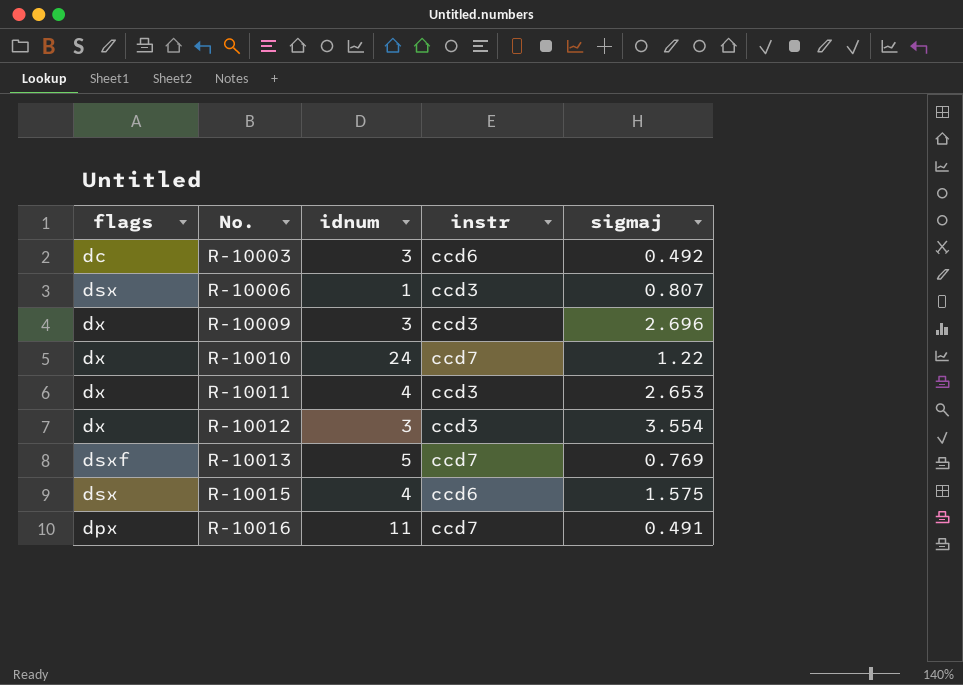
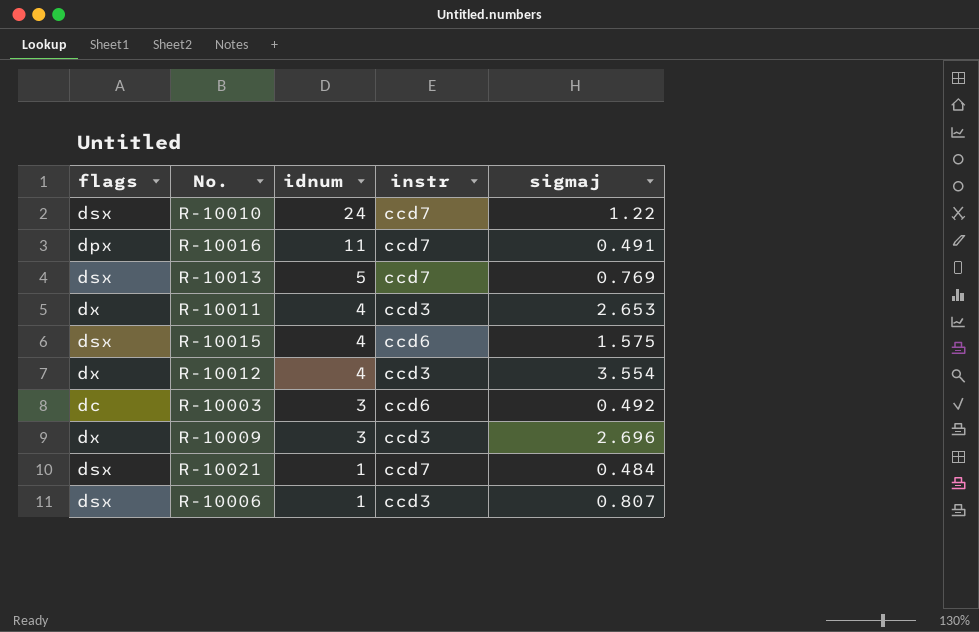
row order: No. ascending -> idnum descending
R-10010 | flags: dx -> dsx
R-10013 | flags: dsxf -> dsx
R-10012 | idnum: 3 -> 4
row R-10021: none -> dsx | 1 | ccd7 | 0.484

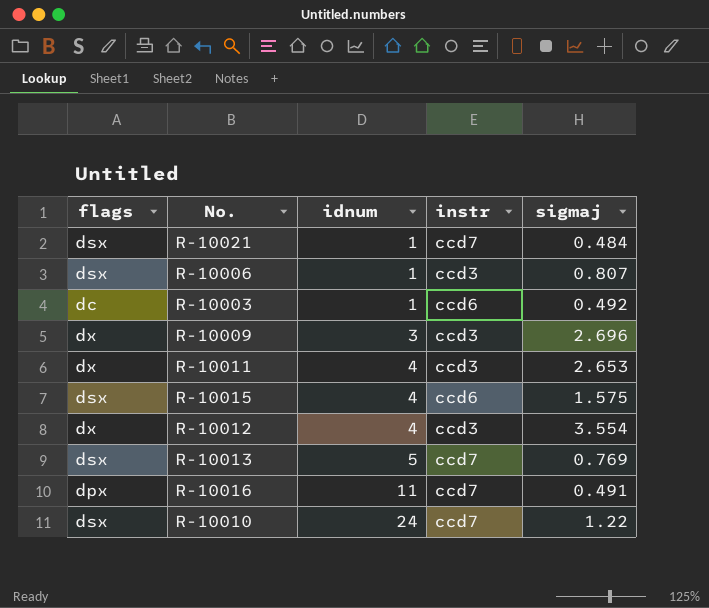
row order: idnum descending -> idnum ascending
R-10003 | idnum: 3 -> 1

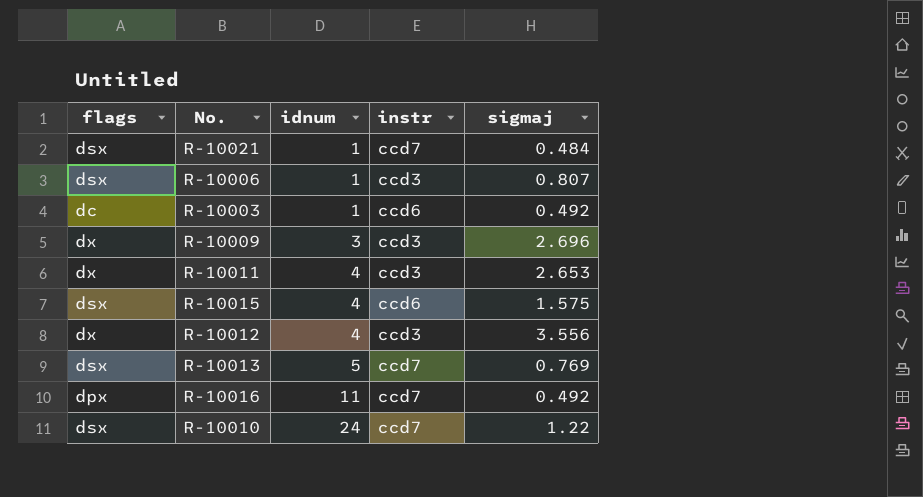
R-10012 | sigmaj: 3.554 -> 3.556
R-10016 | sigmaj: 0.491 -> 0.492

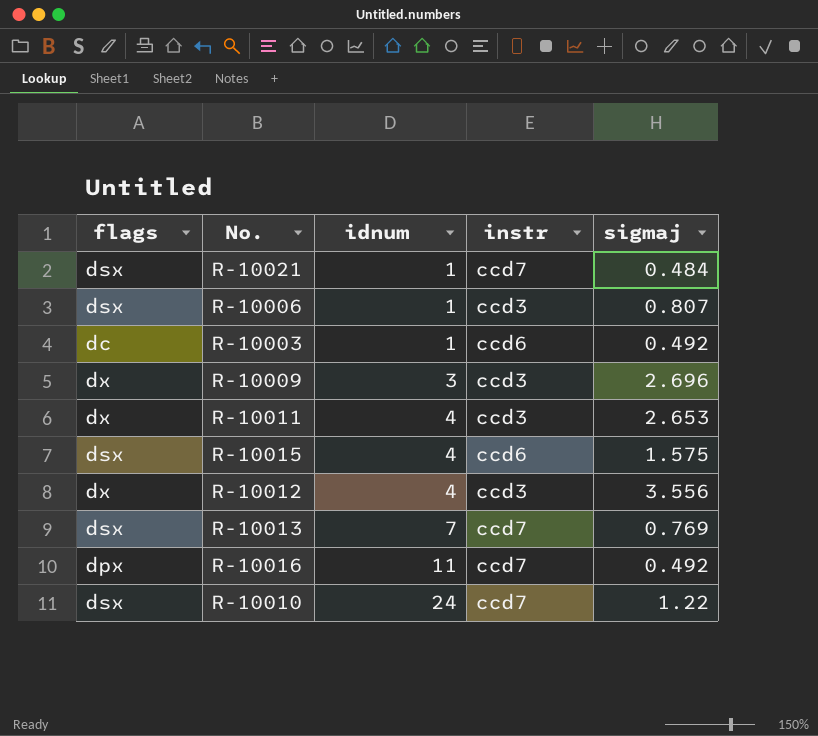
R-10013 | idnum: 5 -> 7

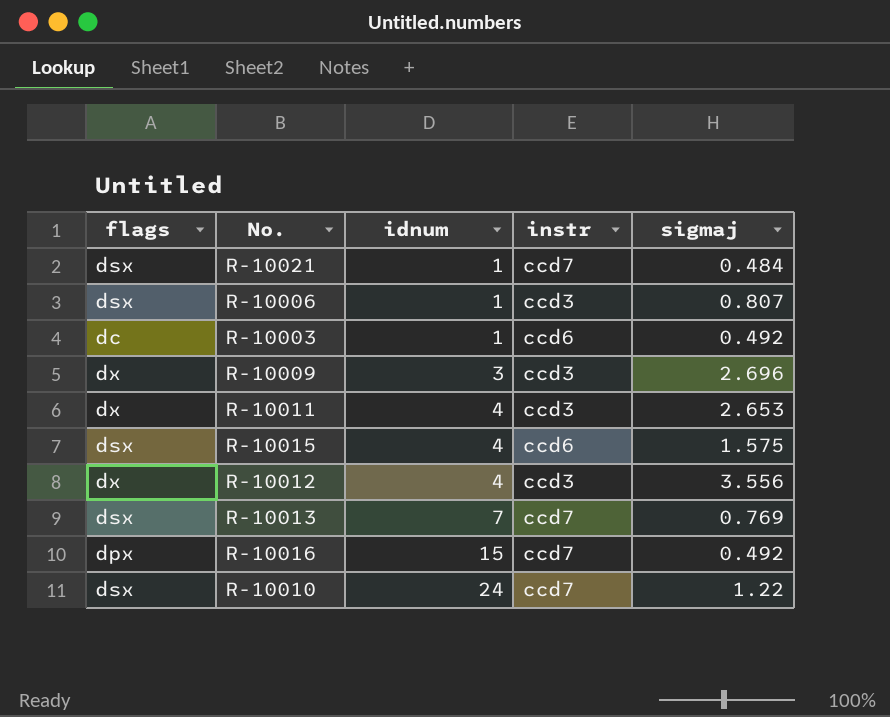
R-10016 | idnum: 11 -> 15

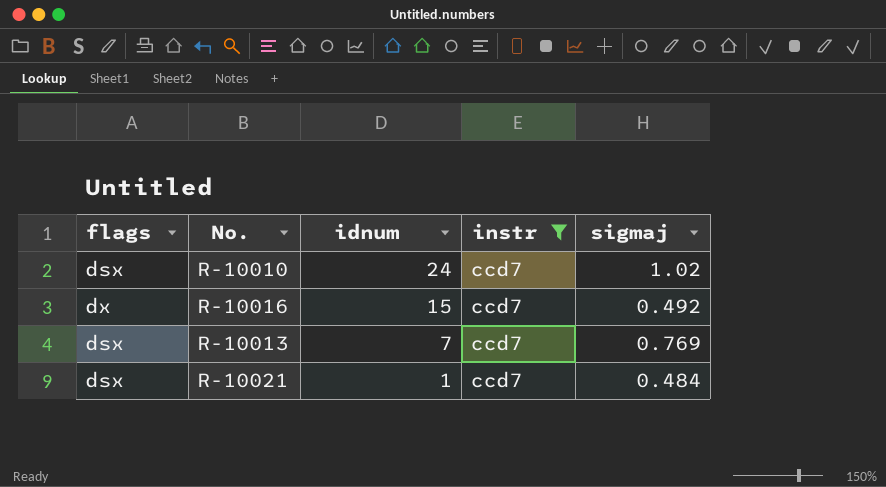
filter: none -> instr = ccd7
row order: idnum ascending -> idnum descending
R-10010 | sigmaj: 1.22 -> 1.02
R-10016 | flags: dpx -> dx

